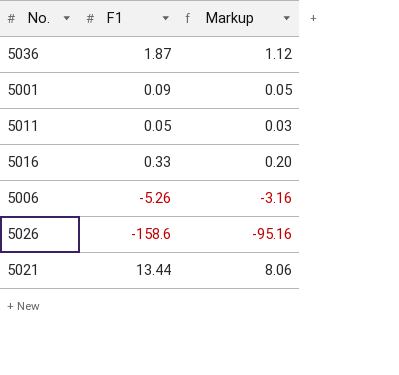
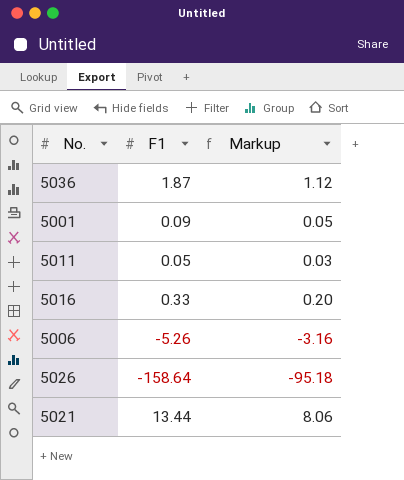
5026 | F1: -158.6 -> -158.64
5026 | Markup: -95.16 -> -95.18

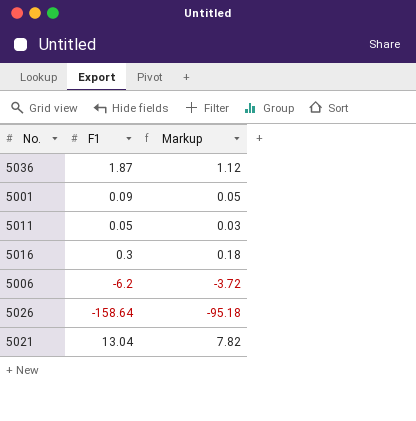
5016 | F1: 0.33 -> 0.3
5016 | Markup: 0.20 -> 0.18
5006 | F1: -5.26 -> -6.2
5006 | Markup: -3.16 -> -3.72
5021 | F1: 13.44 -> 13.04
5021 | Markup: 8.06 -> 7.82

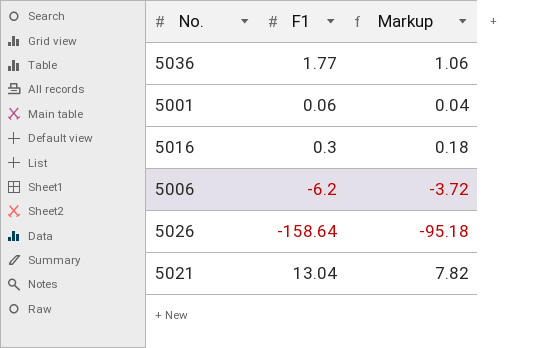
row 5011: 0.05 | 0.03 -> none
5036 | F1: 1.87 -> 1.77
5036 | Markup: 1.12 -> 1.06
5001 | F1: 0.09 -> 0.06
5001 | Markup: 0.05 -> 0.04

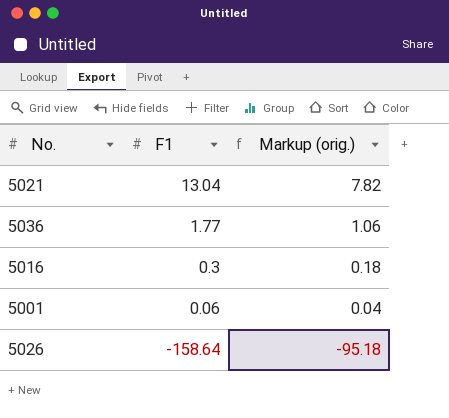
row order: none -> F1 descending
column name: Markup -> Markup (orig.)
row 5006: -6.2 | -3.72 -> none

